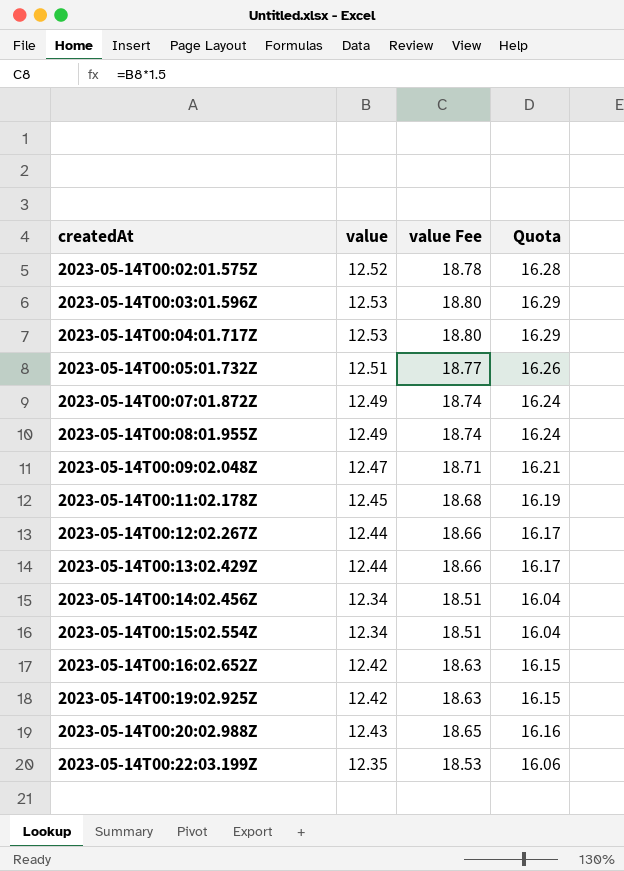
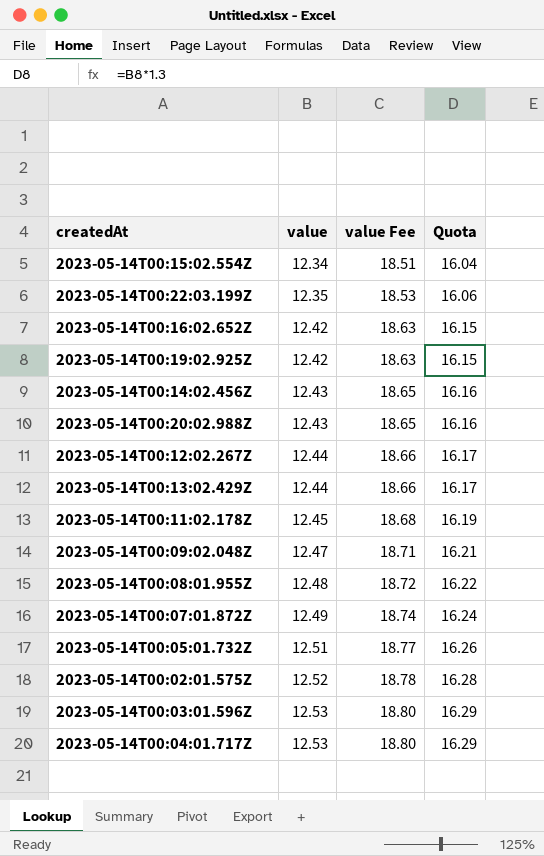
row order: createdAt ascending -> value ascending
2023-05-14T00:14:02.456Z | value: 12.34 -> 12.43
2023-05-14T00:14:02.456Z | value Fee: 18.51 -> 18.65
2023-05-14T00:14:02.456Z | Quota: 16.04 -> 16.16
2023-05-14T00:08:01.955Z | value: 12.49 -> 12.48
2023-05-14T00:08:01.955Z | value Fee: 18.74 -> 18.72
2023-05-14T00:08:01.955Z | Quota: 16.24 -> 16.22

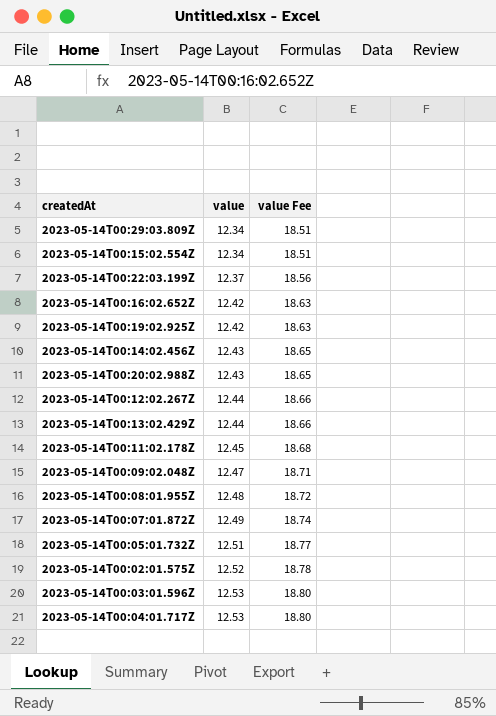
column Quota | formula: [value] * 1.3 -> none
row 2023-05-14T00:29:03.809Z: none -> 12.34 | 18.51
2023-05-14T00:22:03.199Z | value: 12.35 -> 12.37
2023-05-14T00:22:03.199Z | value Fee: 18.53 -> 18.56

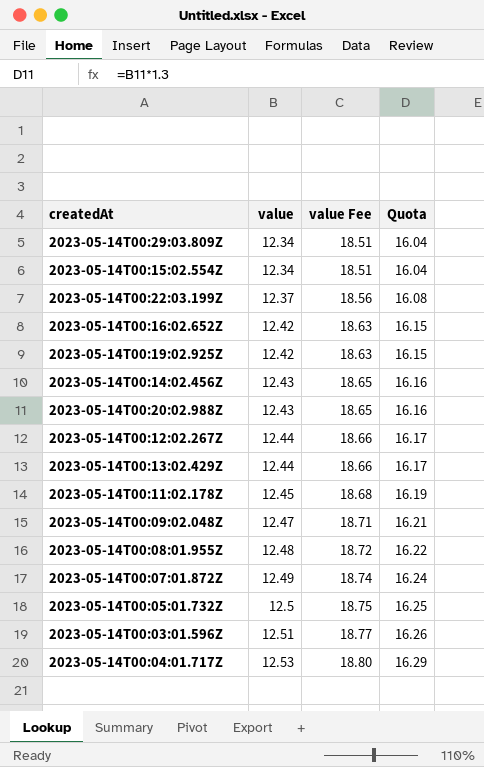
column Quota | formula: none -> [value] * 1.3
row 2023-05-14T00:02:01.575Z: 12.52 | 18.78 -> none
2023-05-14T00:05:01.732Z | value: 12.51 -> 12.5
2023-05-14T00:05:01.732Z | value Fee: 18.77 -> 18.75
2023-05-14T00:03:01.596Z | value: 12.53 -> 12.51
2023-05-14T00:03:01.596Z | value Fee: 18.80 -> 18.77

